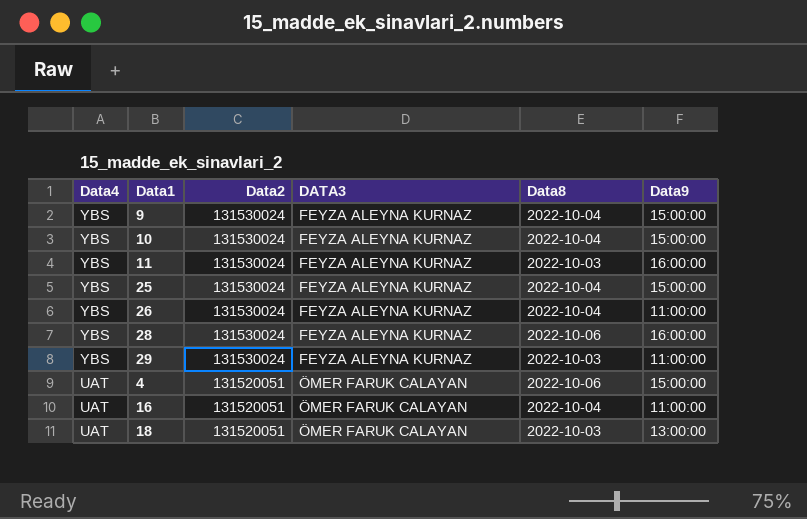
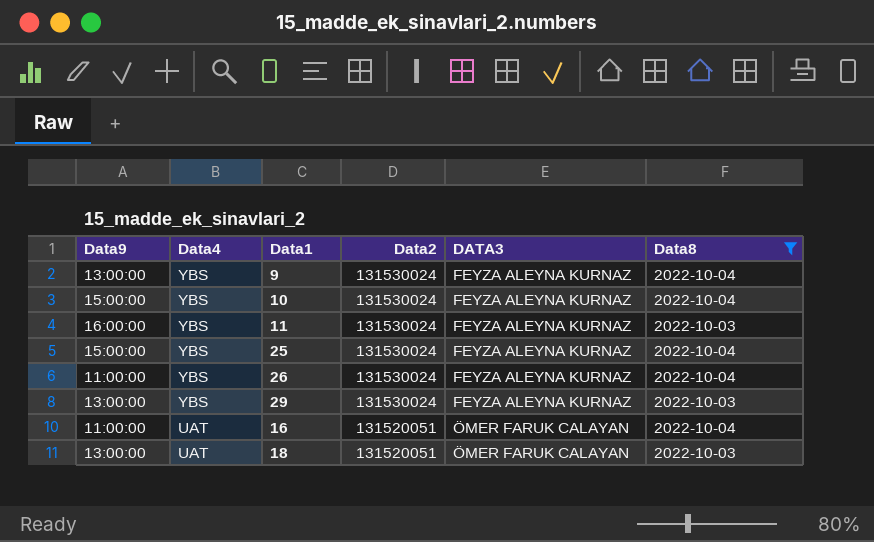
filter: none -> Data8 != 2022-10-06
column Data9 | position: 6 -> 1
9 | Data9: 15:00:00 -> 13:00:00
29 | Data9: 11:00:00 -> 13:00:00

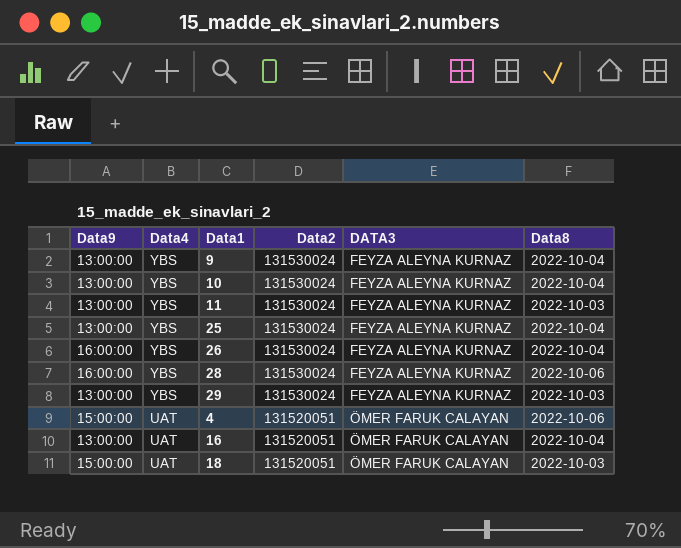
filter: Data8 != 2022-10-06 -> none
10 | Data9: 15:00:00 -> 13:00:00
11 | Data9: 16:00:00 -> 13:00:00
25 | Data9: 15:00:00 -> 13:00:00
26 | Data9: 11:00:00 -> 16:00:00
16 | Data9: 11:00:00 -> 13:00:00
18 | Data9: 13:00:00 -> 15:00:00

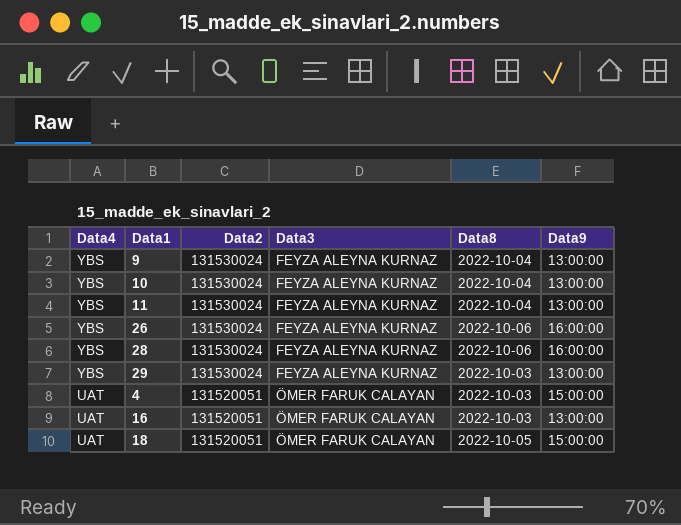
column name: DATA3 -> Data3
column Data9 | position: 1 -> 6
row 25: 13:00:00 | YBS | 131530024 | FEYZA ALEYNA KURNAZ | 2022-10-04 -> none
11 | Data8: 2022-10-03 -> 2022-10-04
26 | Data8: 2022-10-04 -> 2022-10-06
4 | Data8: 2022-10-06 -> 2022-10-03
16 | Data8: 2022-10-04 -> 2022-10-03
18 | Data8: 2022-10-03 -> 2022-10-05

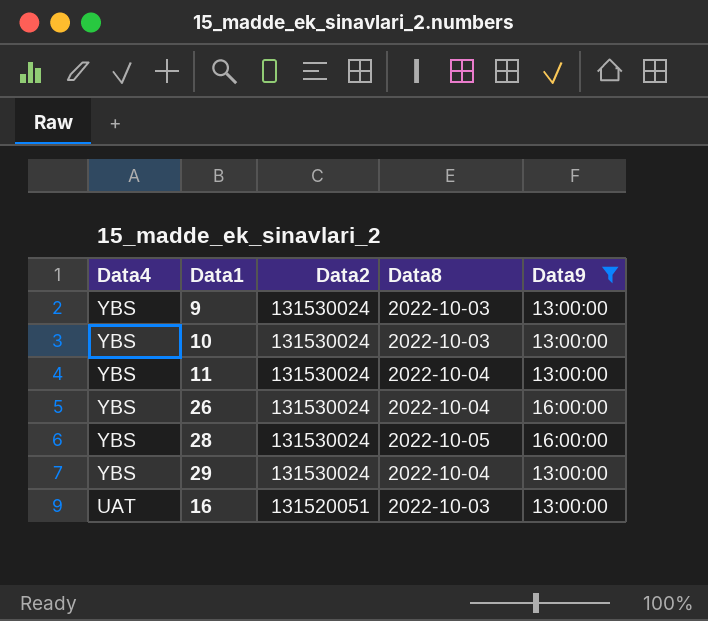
filter: none -> Data9 != 15:00:00
column Data3 | position: 4 -> none
9 | Data8: 2022-10-04 -> 2022-10-03
10 | Data8: 2022-10-04 -> 2022-10-03
26 | Data8: 2022-10-06 -> 2022-10-04
28 | Data8: 2022-10-06 -> 2022-10-05
29 | Data8: 2022-10-03 -> 2022-10-04

